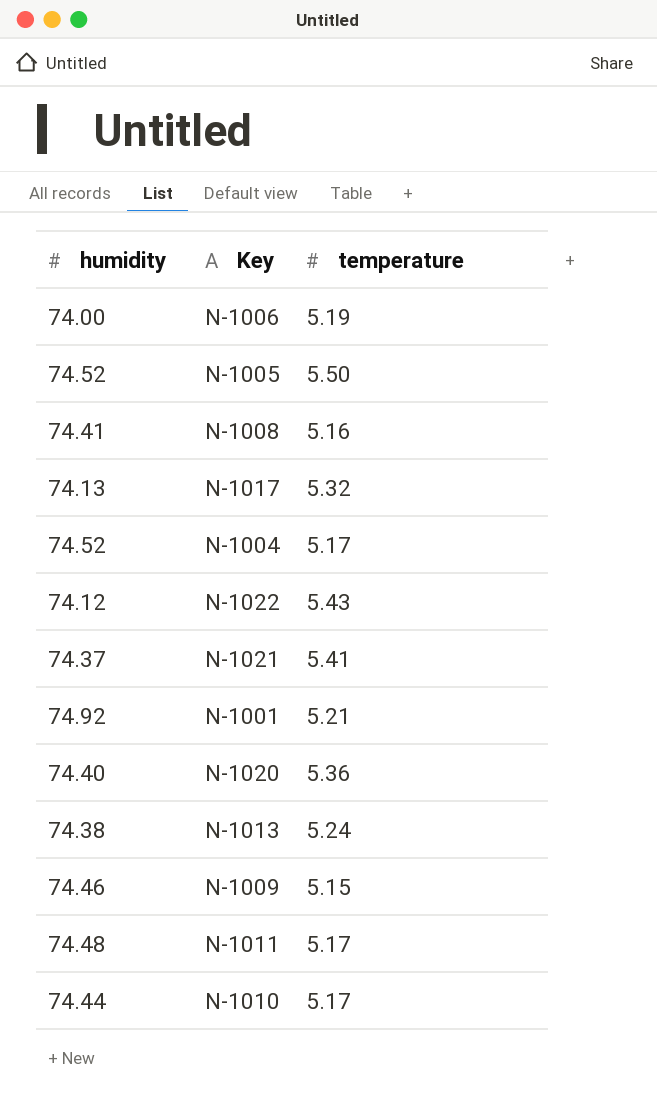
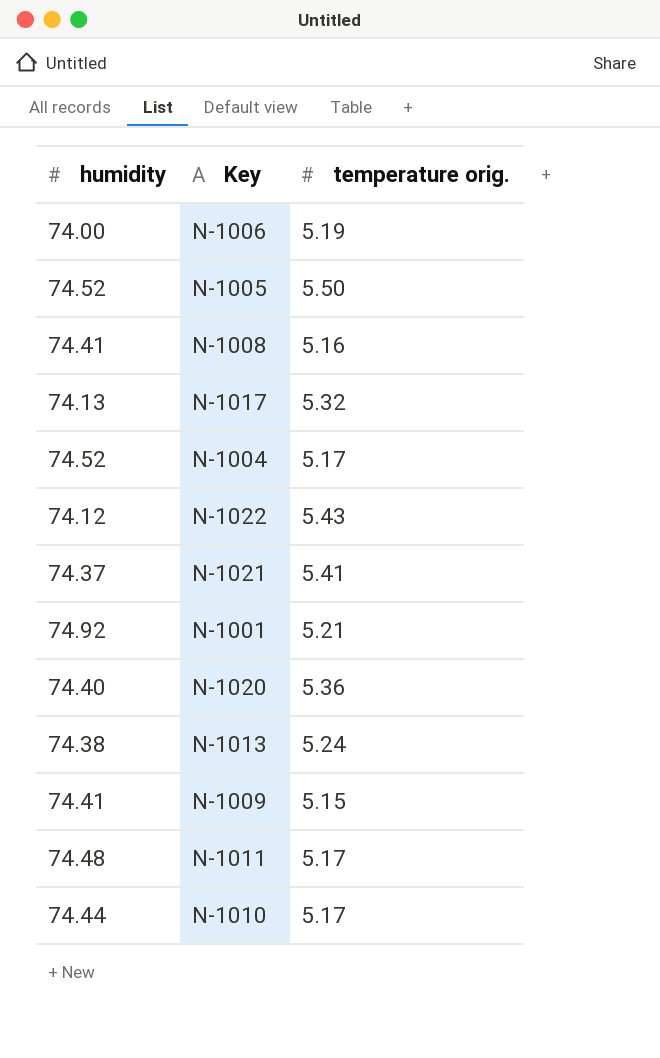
column name: temperature -> temperature orig.
N-1009 | humidity: 74.46 -> 74.41

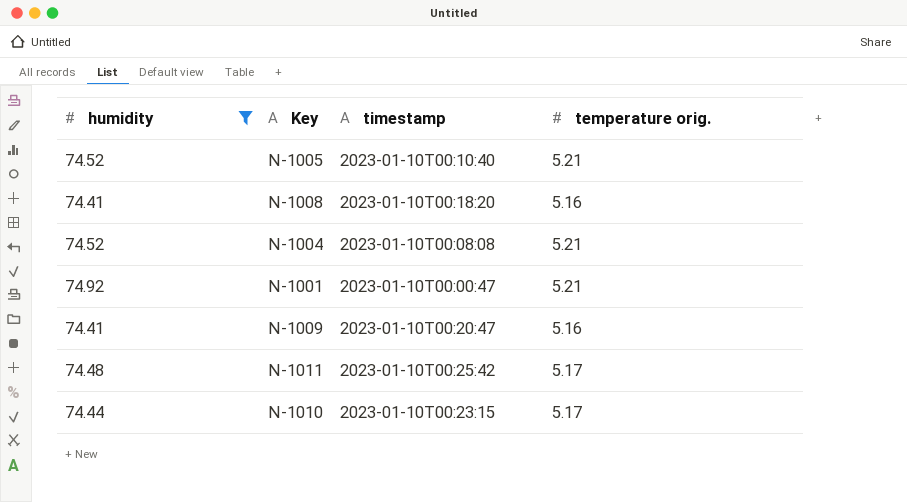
filter: none -> humidity >= 74.41
column timestamp | position: none -> 3
N-1005 | temperature orig.: 5.50 -> 5.21
N-1004 | temperature orig.: 5.17 -> 5.21
N-1009 | temperature orig.: 5.15 -> 5.16

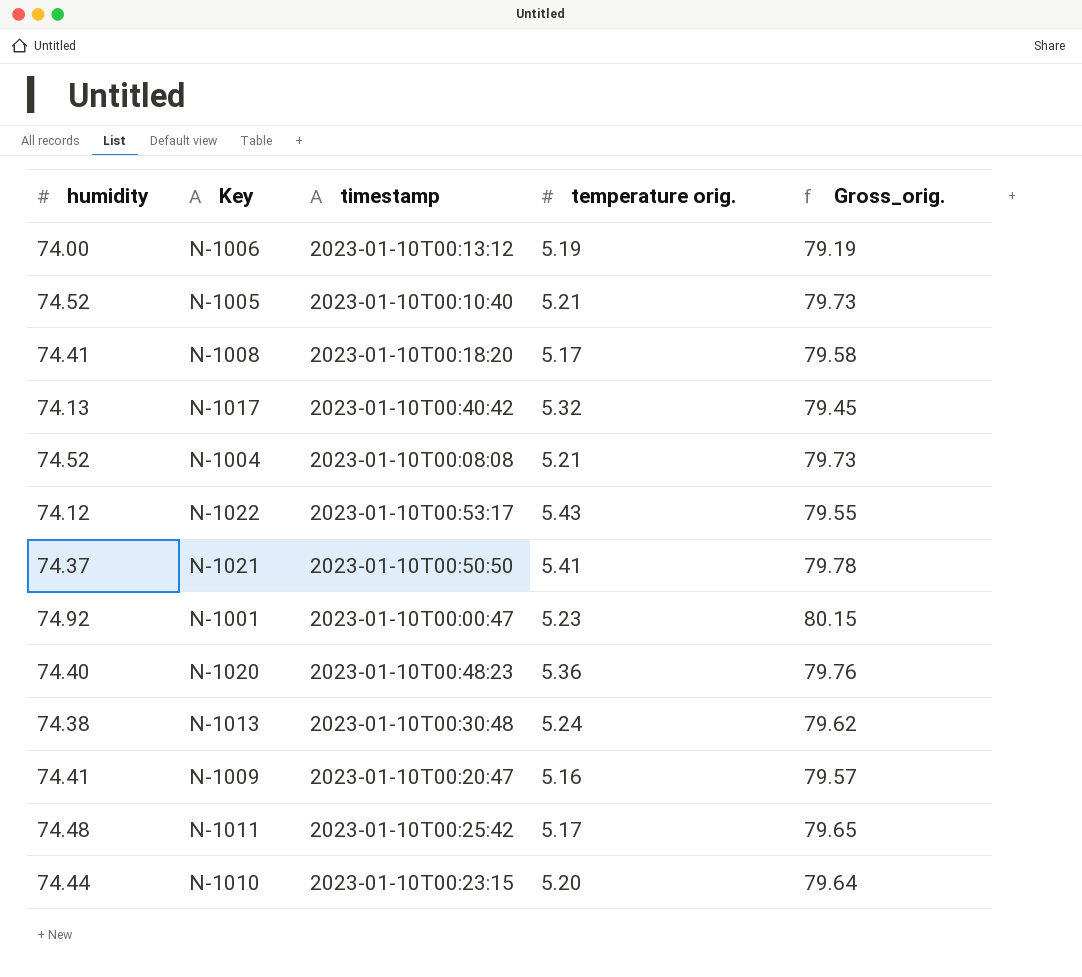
filter: humidity >= 74.41 -> none
column Gross_orig. | formula: none -> [humidity] + [temperature orig.]
N-1008 | temperature orig.: 5.16 -> 5.17
N-1001 | temperature orig.: 5.21 -> 5.23
N-1010 | temperature orig.: 5.17 -> 5.20

